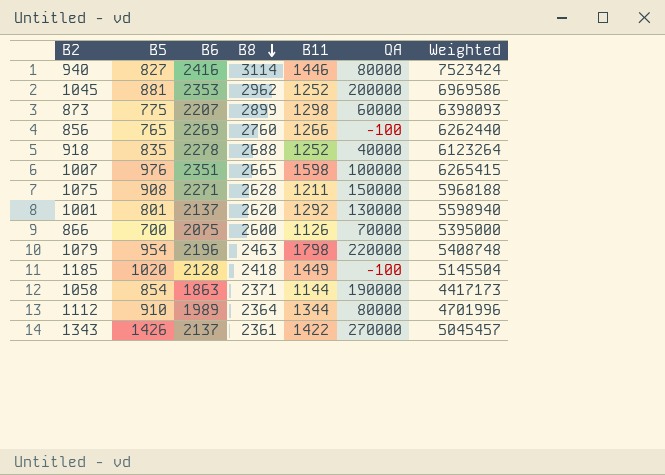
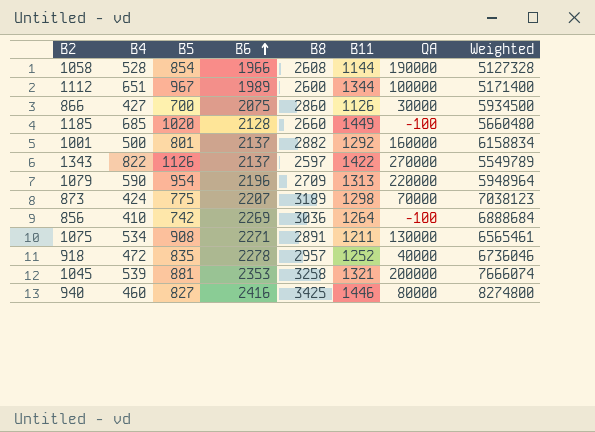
row order: B8 descending -> B6 ascending
column B4 | position: none -> 2
row 1007: 976 | 2351 | 2665 | 1598 | 100000 | 6265415 -> none
1058 | B6: 1863 -> 1966
1058 | B8: 2371 -> 2608
1058 | Weighted: 4417173 -> 5127328
1112 | B5: 910 -> 967
1112 | B8: 2364 -> 2600
1112 | QA: 80000 -> 100000
1112 | Weighted: 4701996 -> 5171400
866 | B8: 2600 -> 2860
866 | QA: 70000 -> 30000
866 | Weighted: 5395000 -> 5934500
1185 | B8: 2418 -> 2660
1185 | Weighted: 5145504 -> 5660480
1001 | B8: 2620 -> 2882
1001 | QA: 130000 -> 160000
1001 | Weighted: 5598940 -> 6158834
1343 | B5: 1426 -> 1126
1343 | B8: 2361 -> 2597
1343 | Weighted: 5045457 -> 5549789
1079 | B8: 2463 -> 2709
1079 | B11: 1798 -> 1313
1079 | Weighted: 5408748 -> 5948964
873 | B8: 2899 -> 3189
873 | QA: 60000 -> 70000
873 | Weighted: 6398093 -> 7038123
856 | B5: 765 -> 742
856 | B8: 2760 -> 3036
856 | B11: 1266 -> 1264
856 | Weighted: 6262440 -> 6888684
1075 | B8: 2628 -> 2891
1075 | QA: 150000 -> 130000
1075 | Weighted: 5968188 -> 6565461
918 | B8: 2688 -> 2957
918 | Weighted: 6123264 -> 6736046
1045 | B8: 2962 -> 3258
1045 | B11: 1252 -> 1321
1045 | Weighted: 6969586 -> 7666074
940 | B8: 3114 -> 3425
940 | Weighted: 7523424 -> 8274800

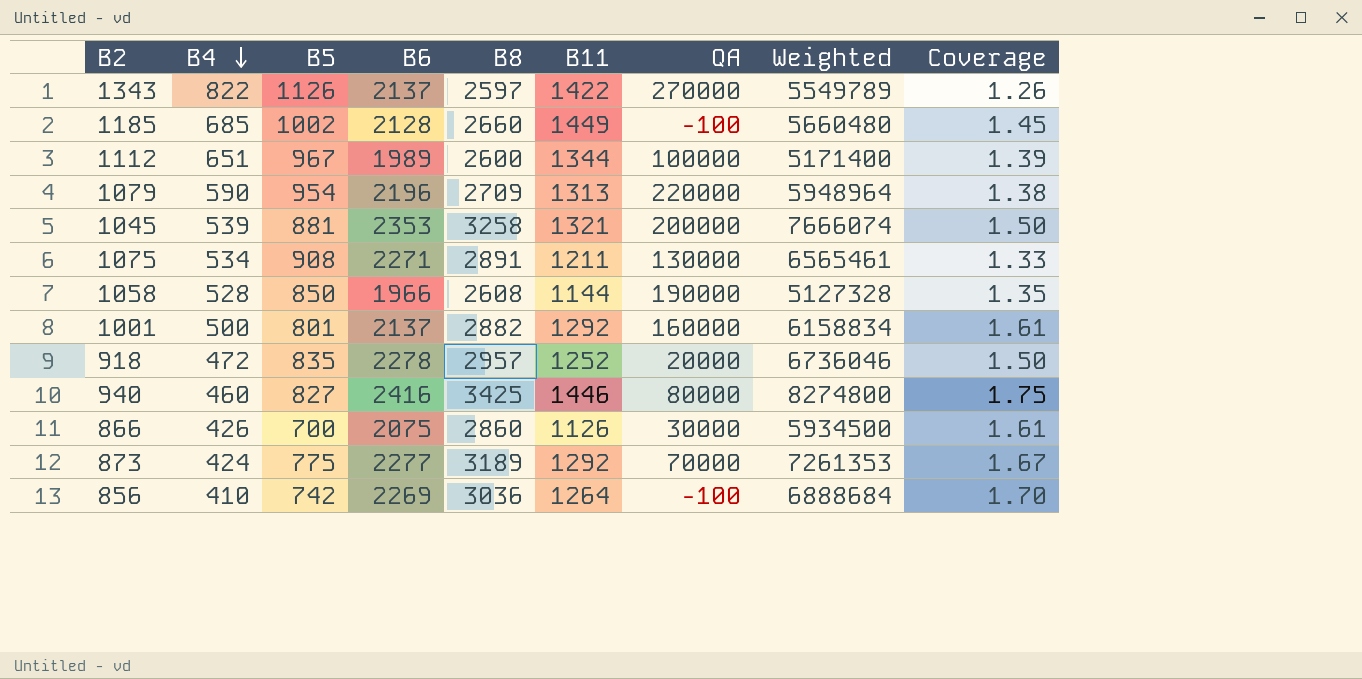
row order: B6 ascending -> B4 descending
column Coverage | formula: none -> [B11] / [B5]
1185 | B5: 1020 -> 1002
1058 | B5: 854 -> 850
918 | QA: 40000 -> 20000
866 | B4: 427 -> 426
873 | B6: 2207 -> 2277
873 | B11: 1298 -> 1292
873 | Weighted: 7038123 -> 7261353

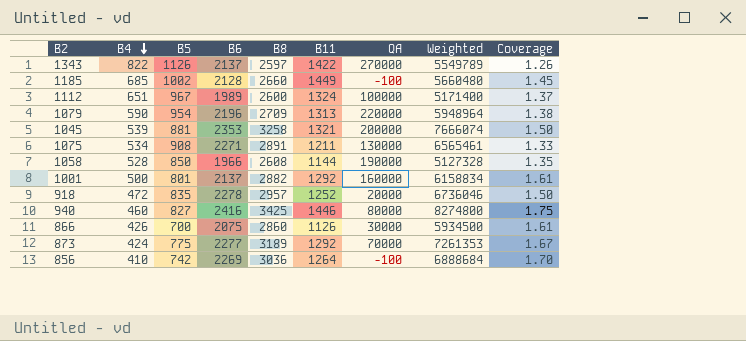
1112 | B11: 1344 -> 1324
1112 | Coverage: 1.39 -> 1.37

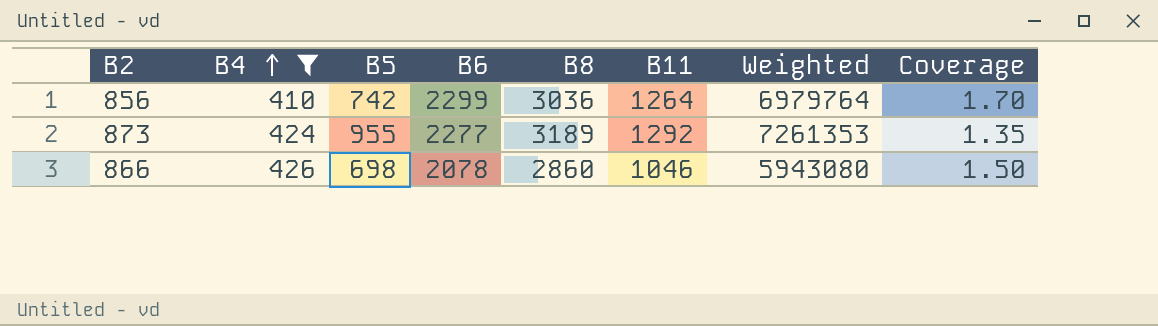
filter: none -> B4 <= 426
row order: B4 descending -> B4 ascending
column QA | position: 7 -> none
856 | B6: 2269 -> 2299
856 | Weighted: 6888684 -> 6979764
873 | B5: 775 -> 955
873 | Coverage: 1.67 -> 1.35
866 | B5: 700 -> 698
866 | B6: 2075 -> 2078
866 | B11: 1126 -> 1046
866 | Weighted: 5934500 -> 5943080
866 | Coverage: 1.61 -> 1.50

